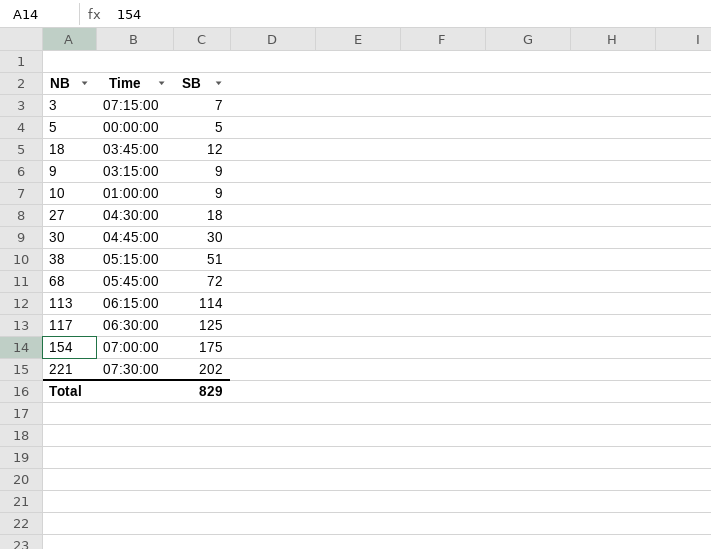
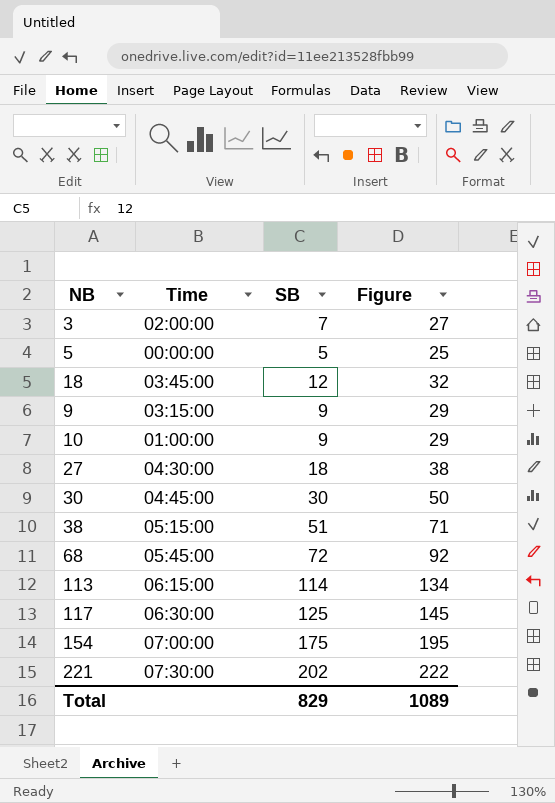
column Figure | formula: none -> [SB] + 20
3 | Time: 07:15:00 -> 02:00:00

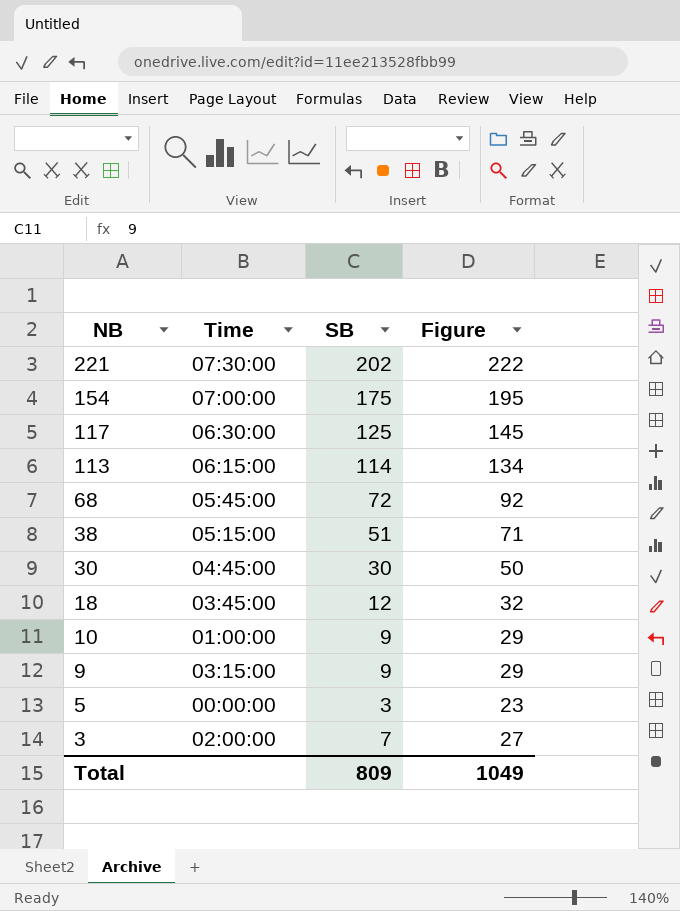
row order: none -> NB descending
row 27: 04:30:00 | 18 | 38 -> none
5 | SB: 5 -> 3
5 | Figure: 25 -> 23
Total | SB: 829 -> 809
Total | Figure: 1089 -> 1049

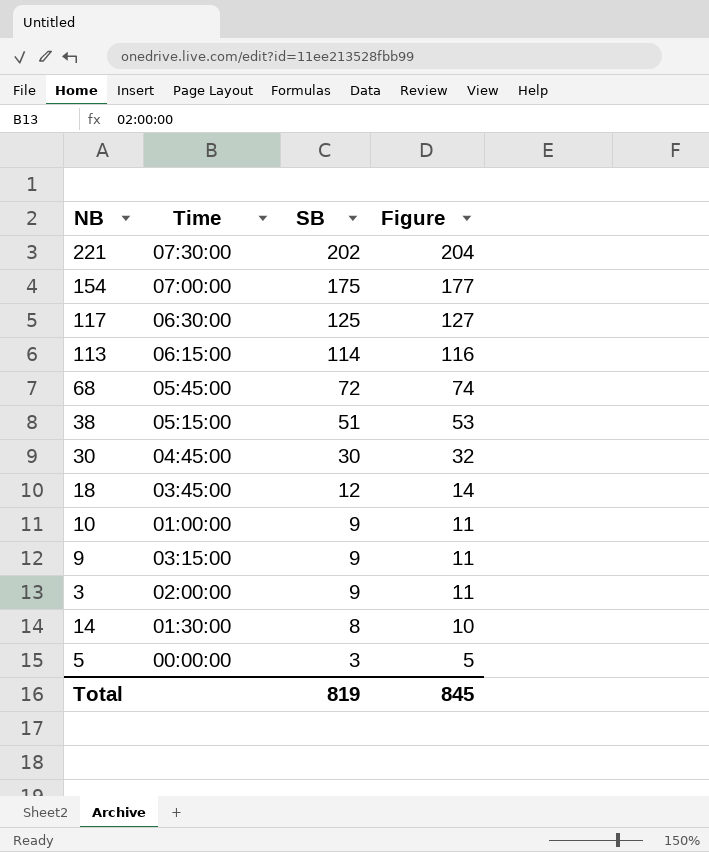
row order: NB descending -> SB descending
column Figure | formula: [SB] + 20 -> [SB] + 2
3 | SB: 7 -> 9
row 14: none -> 01:30:00 | 8 | 10
Total | SB: 809 -> 819
Total | Figure: 1049 -> 845

